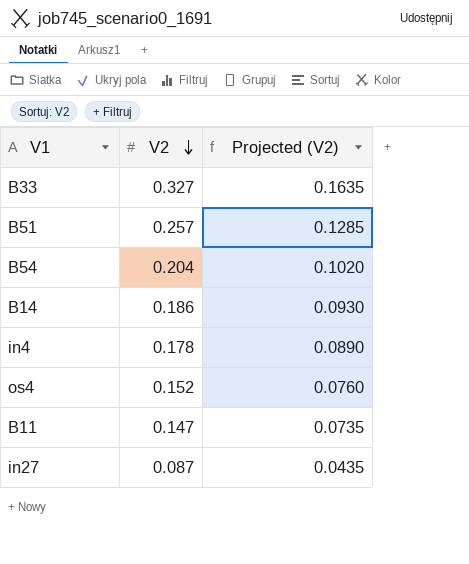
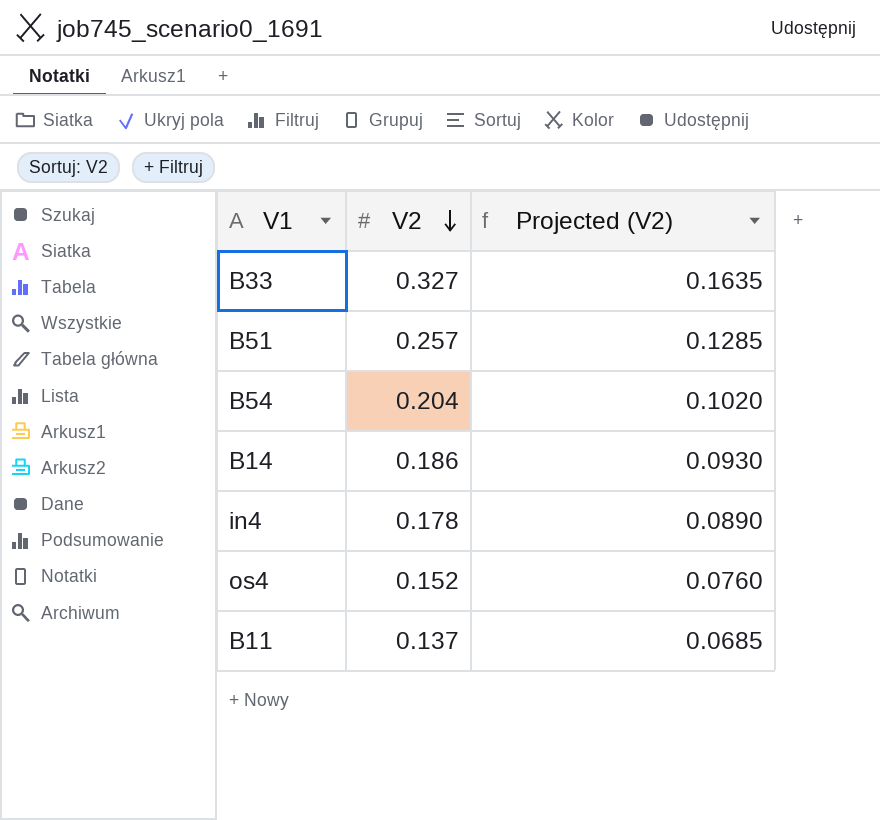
row in27: 0.087 | 0.0435 -> none
B11 | V2: 0.147 -> 0.137
B11 | Projected (V2): 0.0735 -> 0.0685

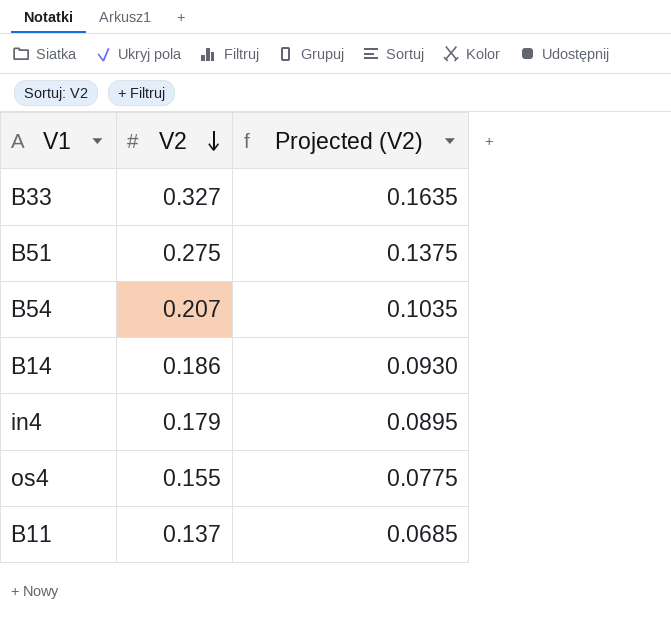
B51 | V2: 0.257 -> 0.275
B51 | Projected (V2): 0.1285 -> 0.1375
B54 | V2: 0.204 -> 0.207
B54 | Projected (V2): 0.1020 -> 0.1035
in4 | V2: 0.178 -> 0.179
in4 | Projected (V2): 0.0890 -> 0.0895
os4 | V2: 0.152 -> 0.155
os4 | Projected (V2): 0.0760 -> 0.0775

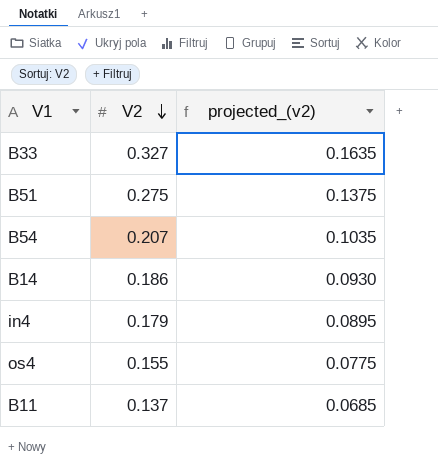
column name: Projected (V2) -> projected_(v2)

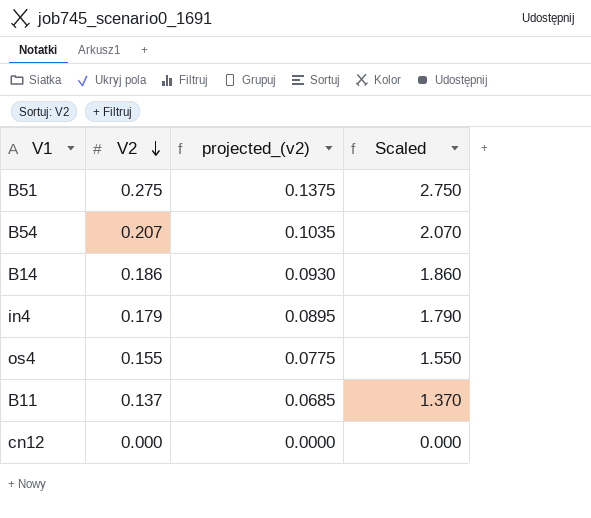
column Scaled | formula: none -> [V2] * 10
row B33: 0.327 | 0.1635 -> none
row cn12: none -> 0.000 | 0.0000 | 0.000

